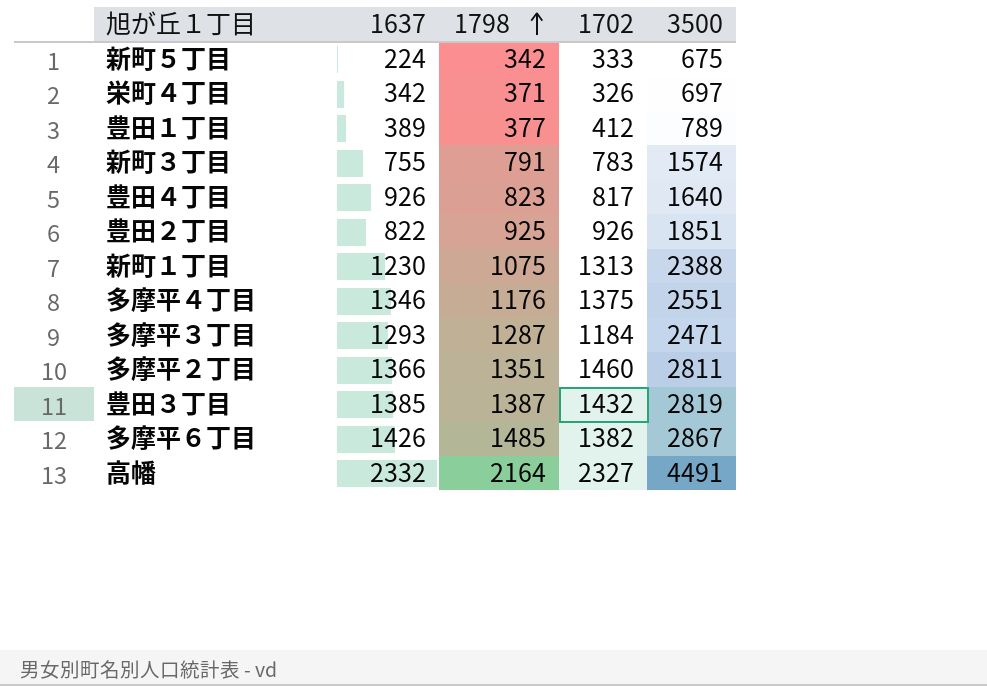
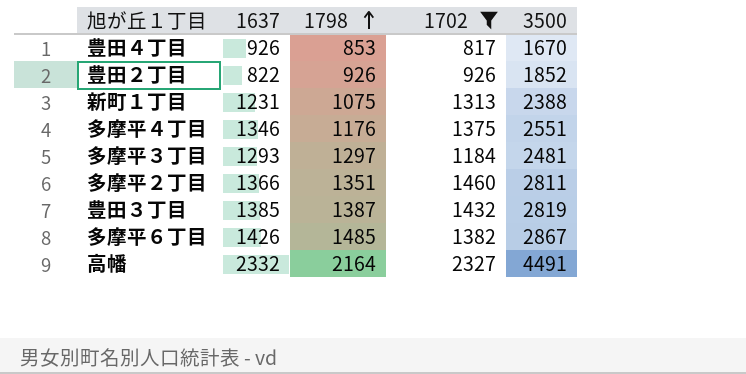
filter: none -> 1702 >= 817
豊田４丁目 | 1798: 823 -> 853
豊田４丁目 | 3500: 1640 -> 1670
豊田２丁目 | 1798: 925 -> 926
豊田２丁目 | 3500: 1851 -> 1852
新町１丁目 | 1637: 1230 -> 1231
多摩平３丁目 | 1798: 1287 -> 1297
多摩平３丁目 | 3500: 2471 -> 2481

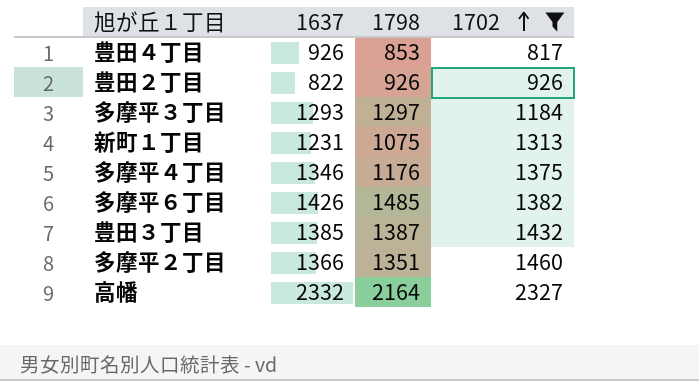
row order: 1798 ascending -> 1702 ascending
column 3500 | formula: [1798] + [1702] -> none

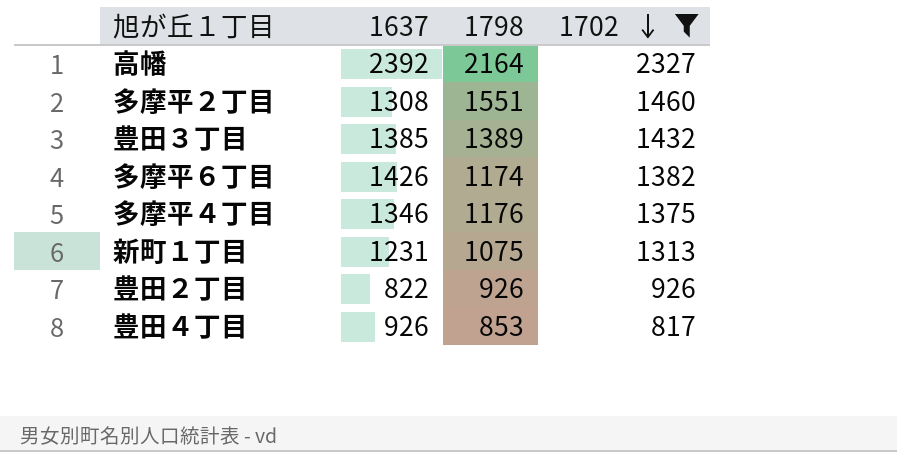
row order: 1702 ascending -> 1702 descending
row 多摩平３丁目: 1293 | 1297 | 1184 -> none
高幡 | 1637: 2332 -> 2392
多摩平２丁目 | 1637: 1366 -> 1308
多摩平２丁目 | 1798: 1351 -> 1551
豊田３丁目 | 1798: 1387 -> 1389
多摩平６丁目 | 1798: 1485 -> 1174

